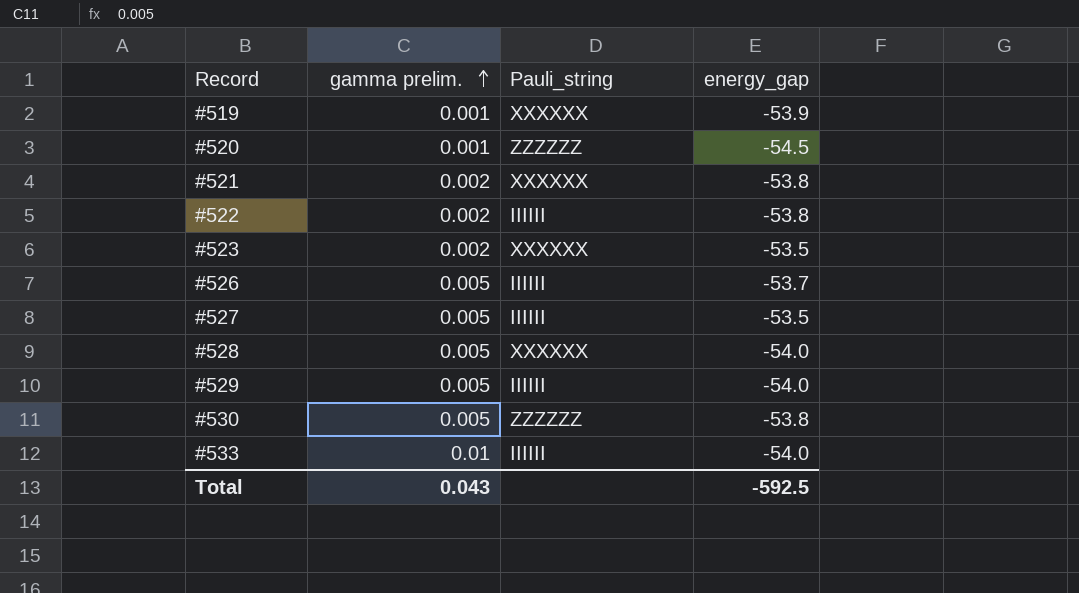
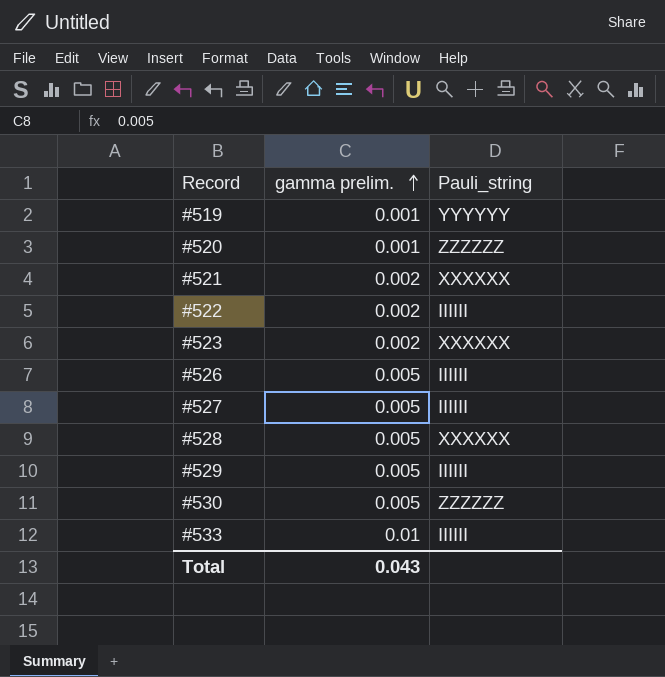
column energy_gap | position: 4 -> none
#519 | Pauli_string: XXXXXX -> YYYYYY

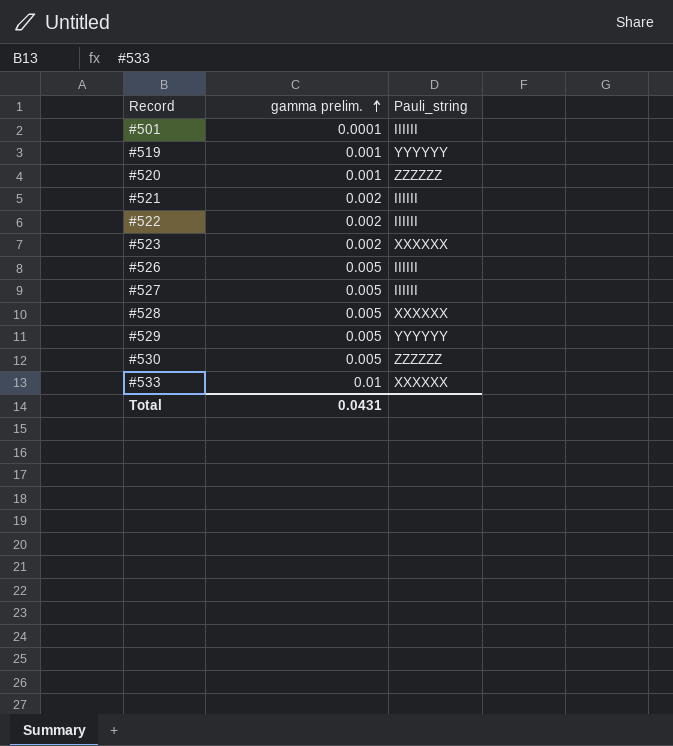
row #501: none -> 0.0001 | IIIIII
#521 | Pauli_string: XXXXXX -> IIIIII
#529 | Pauli_string: IIIIII -> YYYYYY
#533 | Pauli_string: IIIIII -> XXXXXX
Total | gamma prelim.: 0.043 -> 0.0431

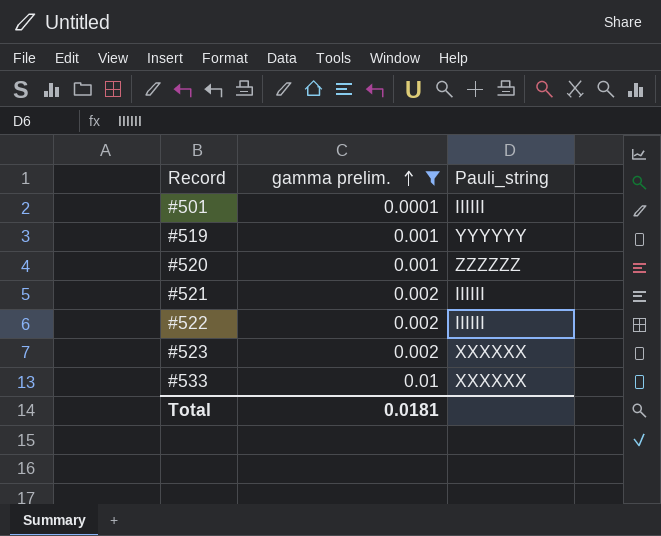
filter: none -> gamma prelim. != 0.005
Total | gamma prelim.: 0.0431 -> 0.0181

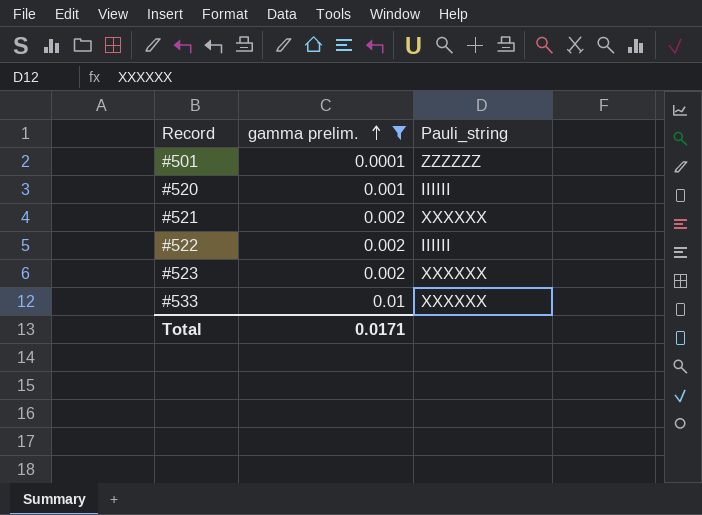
row #519: 0.001 | YYYYYY -> none
#501 | Pauli_string: IIIIII -> ZZZZZZ
#520 | Pauli_string: ZZZZZZ -> IIIIII
#521 | Pauli_string: IIIIII -> XXXXXX
Total | gamma prelim.: 0.0181 -> 0.0171

